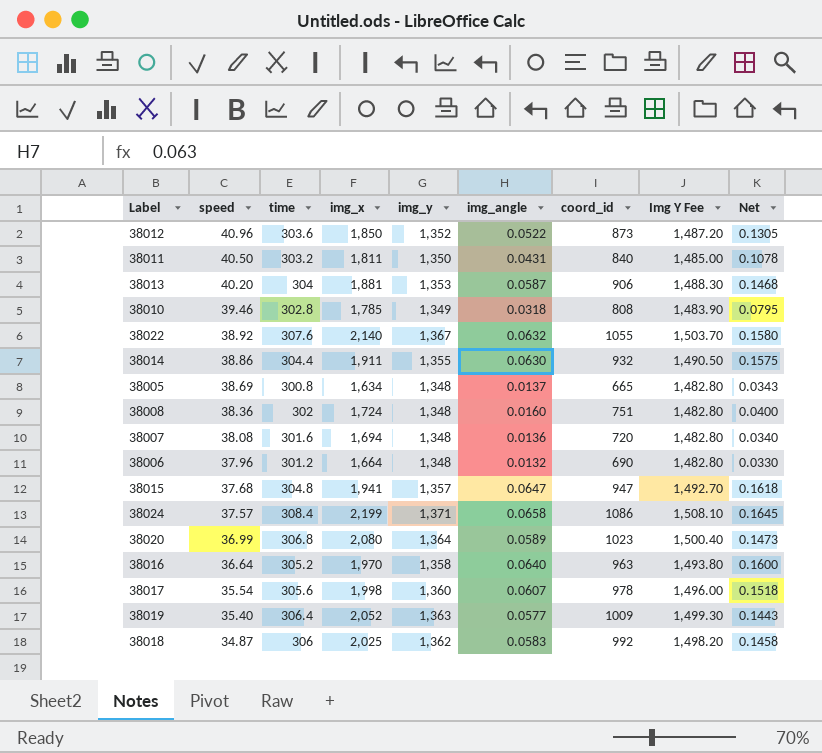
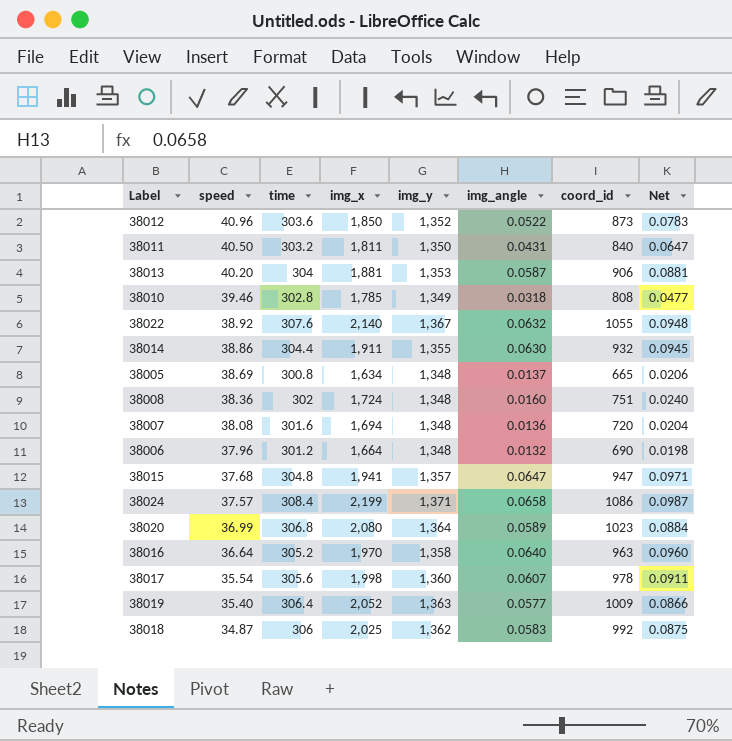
column Img Y Fee | formula: [img_y] * 1.1 -> none
column Net | formula: [img_angle] * 2.5 -> [img_angle] * 1.5

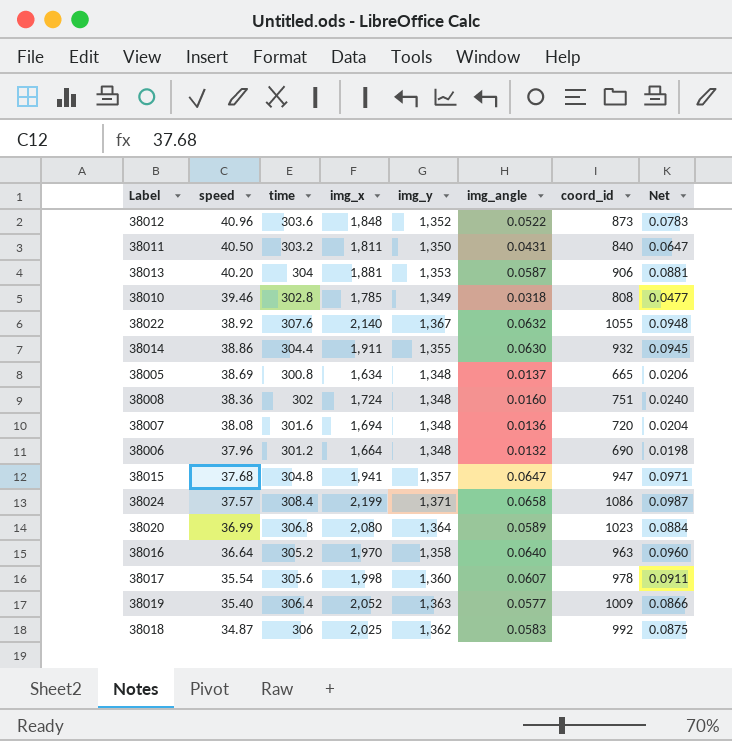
38012 | img_x: 1,850 -> 1,848

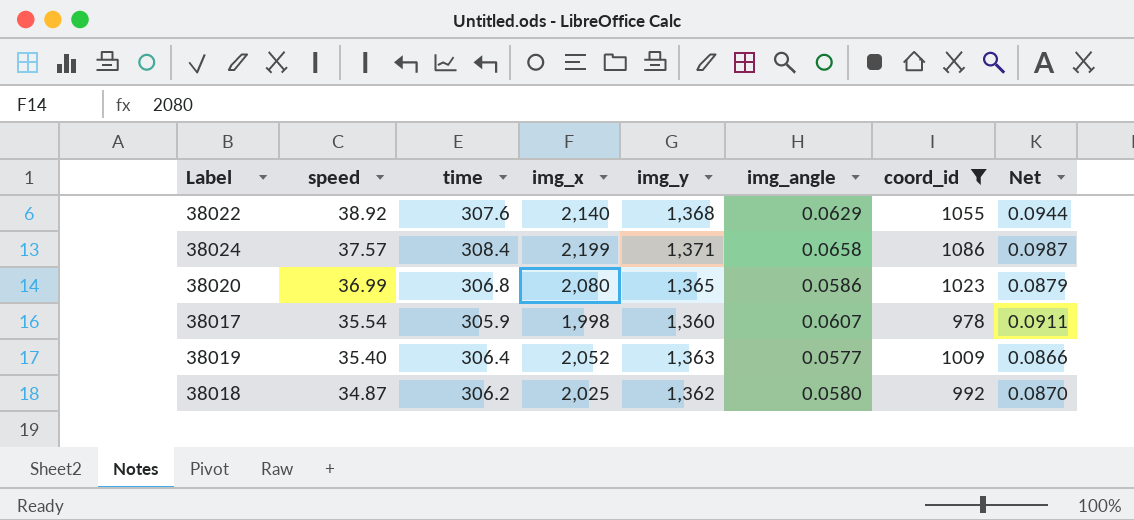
filter: none -> coord_id >= 978
38022 | img_y: 1,367 -> 1,368
38022 | img_angle: 0.0632 -> 0.0629
38022 | Net: 0.0948 -> 0.0944
38020 | img_y: 1,364 -> 1,365
38020 | img_angle: 0.0589 -> 0.0586
38020 | Net: 0.0884 -> 0.0879
38017 | time: 305.6 -> 305.9
38018 | time: 306 -> 306.2
38018 | img_angle: 0.0583 -> 0.0580
38018 | Net: 0.0875 -> 0.0870

